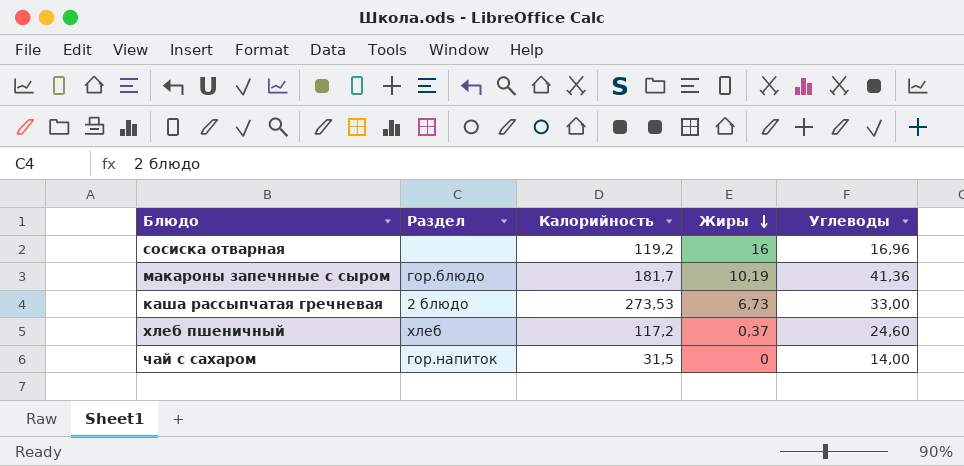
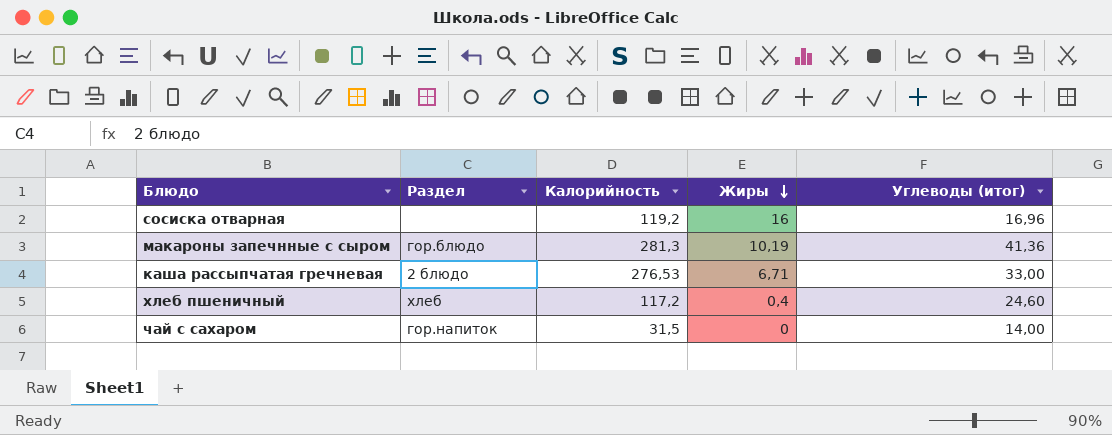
column name: Углеводы -> Углеводы (итог)
макароны запечнные с сыром | Калорийность: 181,7 -> 281,3
каша рассыпчатая гречневая | Калорийность: 273,53 -> 276,53
каша рассыпчатая гречневая | Жиры: 6,73 -> 6,71
хлеб пшеничный | Жиры: 0,37 -> 0,4

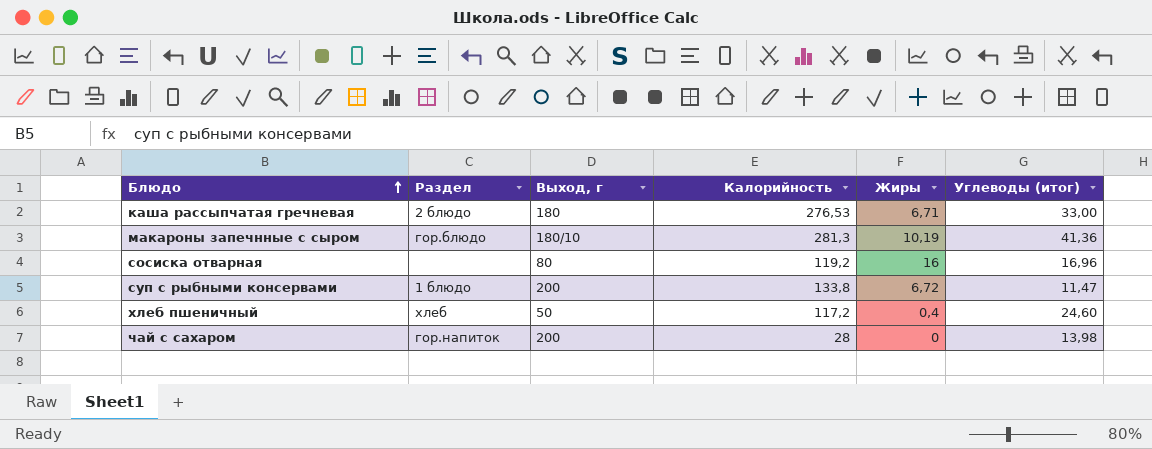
row order: Жиры descending -> Блюдо ascending
column Выход, г | position: none -> 3
row суп с рыбными консервами: none -> 1 блюдо | 200 | 133,8 | 6,72 | 11,47
чай с сахаром | Калорийность: 31,5 -> 28
чай с сахаром | Углеводы (итог): 14,00 -> 13,98

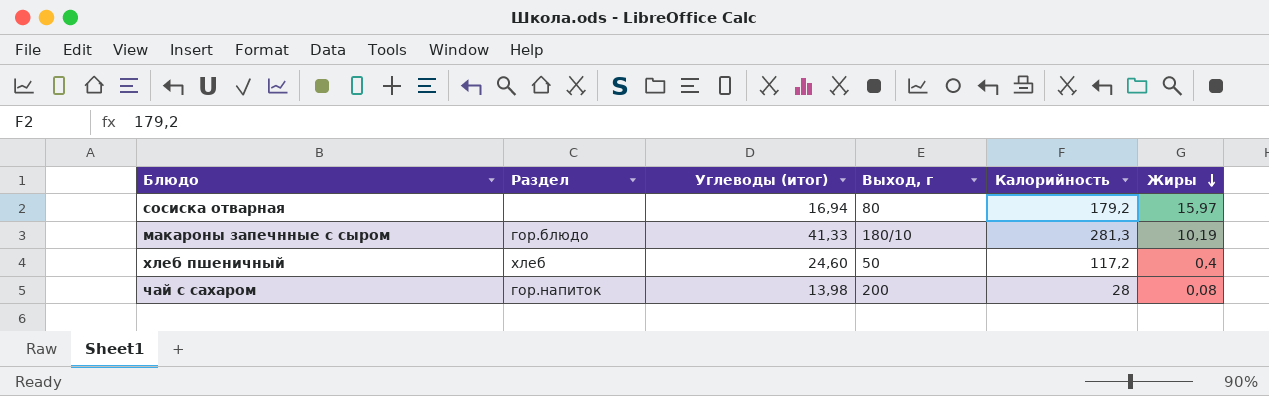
row order: Блюдо ascending -> Жиры descending
column Углеводы (итог) | position: 6 -> 3
row каша рассыпчатая гречневая: 2 блюдо | 180 | 276,53 | 6,71 | 33,00 -> none
row суп с рыбными консервами: 1 блюдо | 200 | 133,8 | 6,72 | 11,47 -> none
сосиска отварная | Углеводы (итог): 16,96 -> 16,94
сосиска отварная | Калорийность: 119,2 -> 179,2
сосиска отварная | Жиры: 16 -> 15,97
макароны запечнные с сыром | Углеводы (итог): 41,36 -> 41,33
чай с сахаром | Жиры: 0 -> 0,08

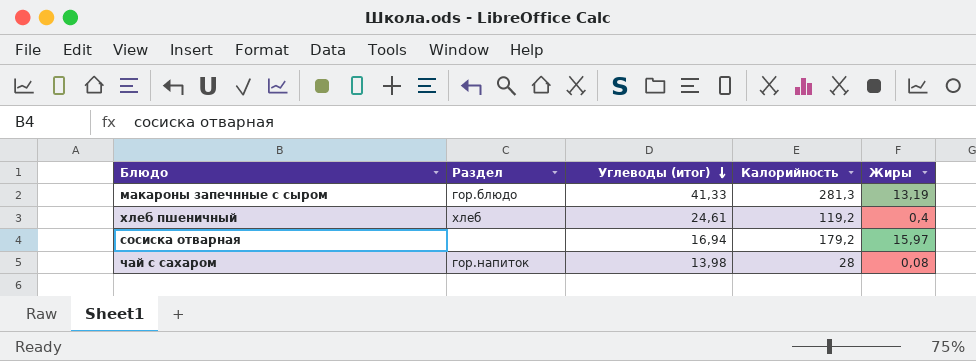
row order: Жиры descending -> Углеводы (итог) descending
column Выход, г | position: 4 -> none
макароны запечнные с сыром | Жиры: 10,19 -> 13,19
хлеб пшеничный | Углеводы (итог): 24,60 -> 24,61
хлеб пшеничный | Калорийность: 117,2 -> 119,2

